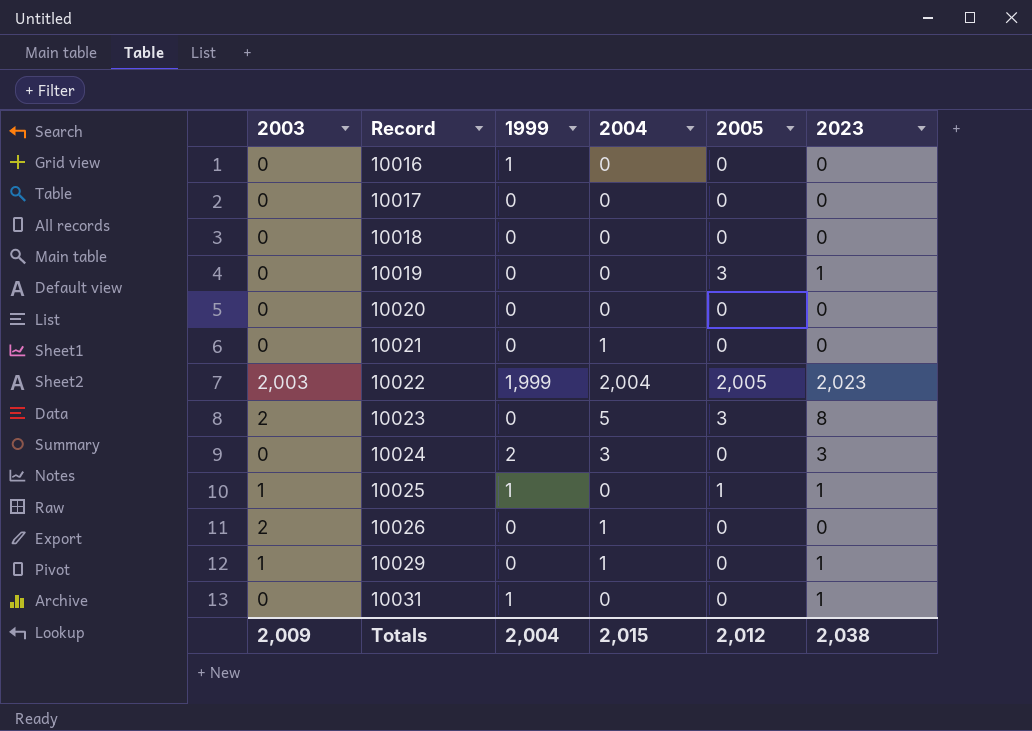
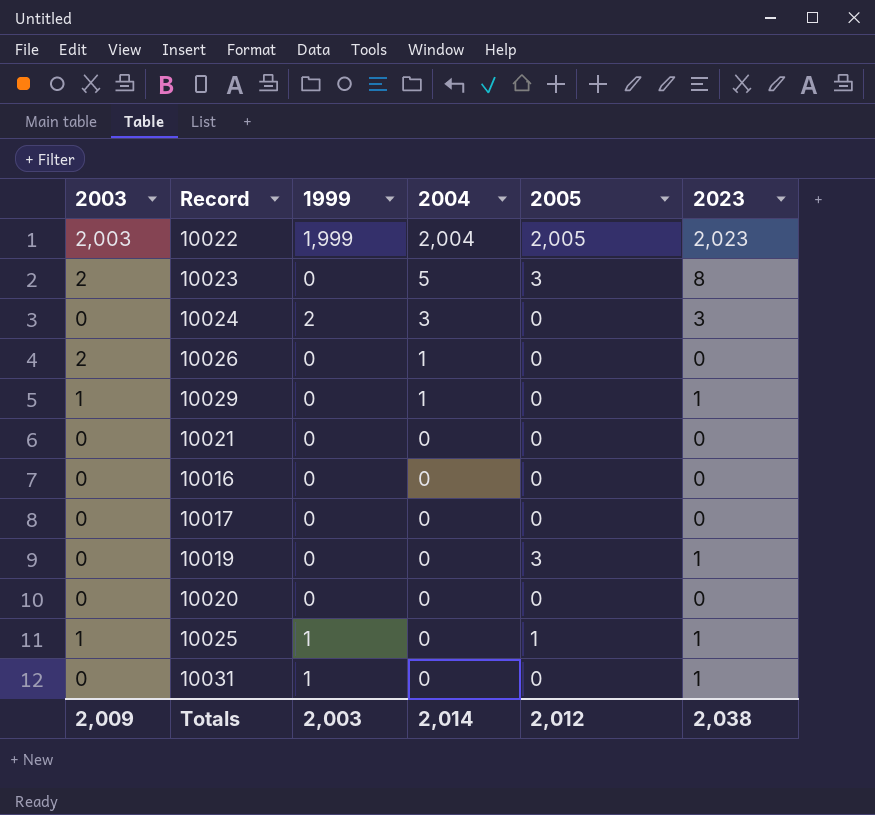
row order: Record ascending -> 2004 descending
row 10018: 0 | 0 | 0 | 0 | 0 -> none
10021 | 2004: 1 -> 0
10016 | 1999: 1 -> 0
Totals | 1999: 2,004 -> 2,003
Totals | 2004: 2,015 -> 2,014

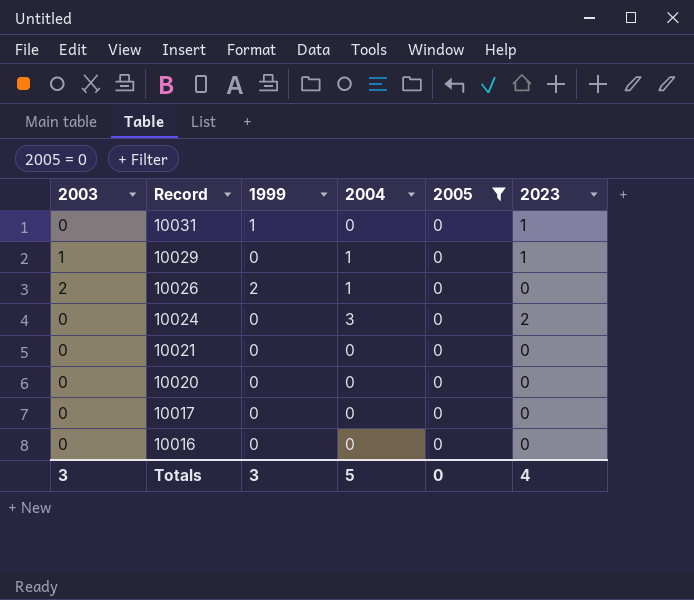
filter: none -> 2005 = 0
row order: 2004 descending -> Record descending
10026 | 1999: 0 -> 2
10024 | 1999: 2 -> 0
10024 | 2023: 3 -> 2
Totals | 2003: 2,009 -> 3
Totals | 1999: 2,003 -> 3
Totals | 2004: 2,014 -> 5
Totals | 2005: 2,012 -> 0
Totals | 2023: 2,038 -> 4

